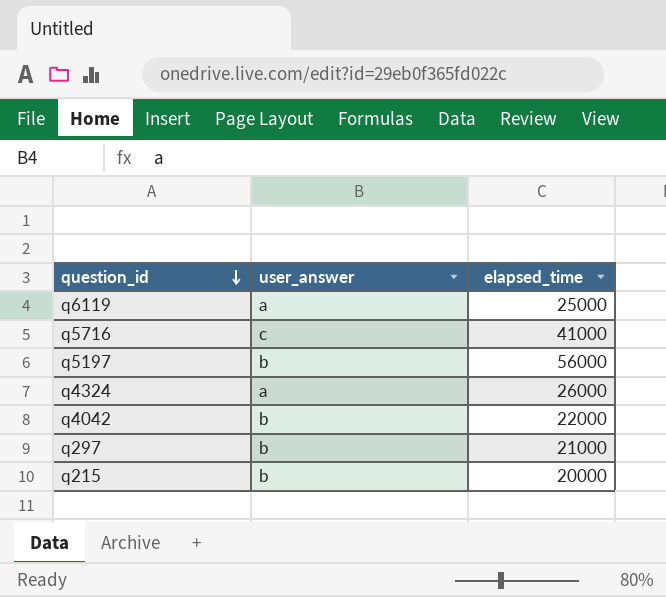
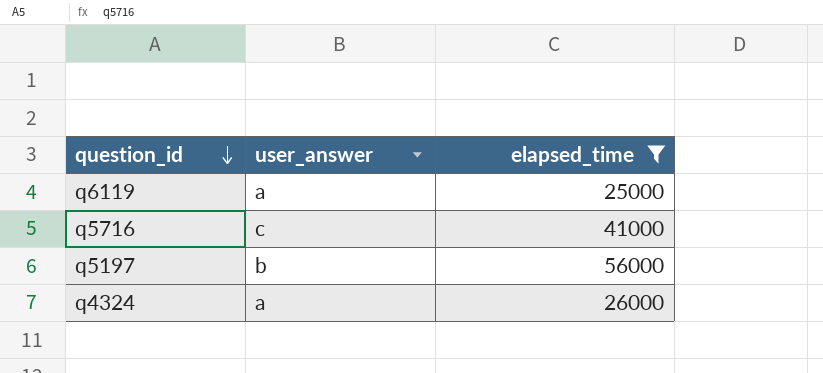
filter: none -> elapsed_time >= 25000

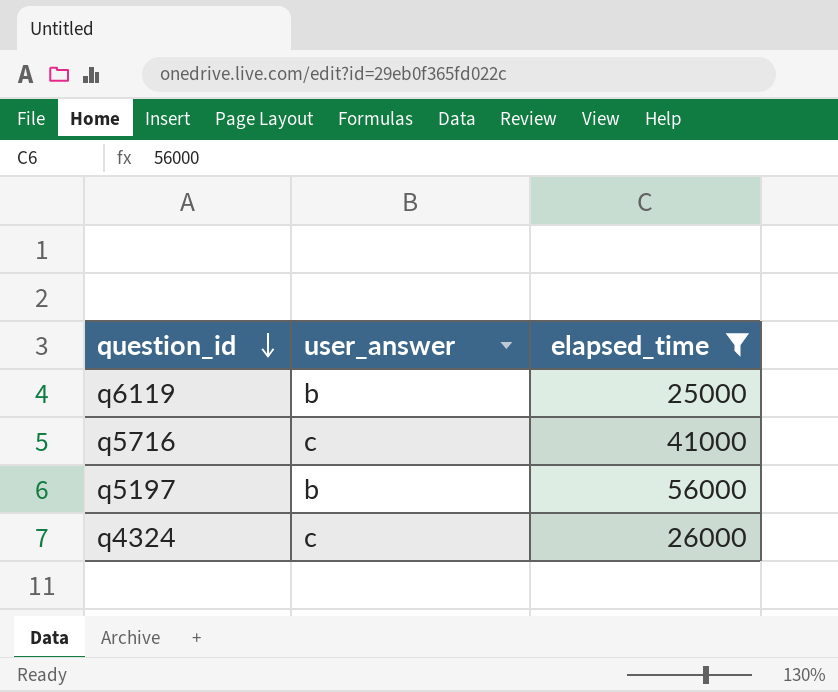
q6119 | user_answer: a -> b
q4324 | user_answer: a -> c

